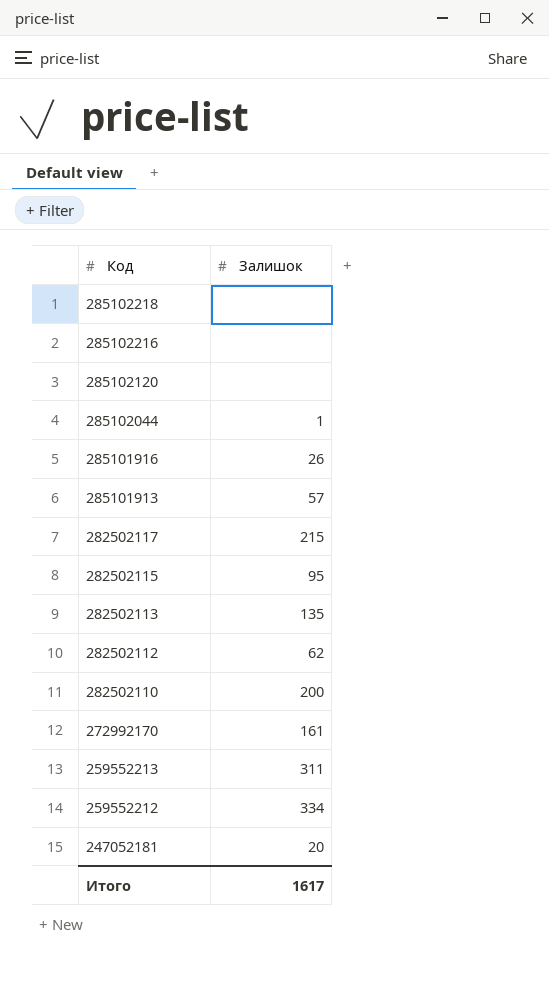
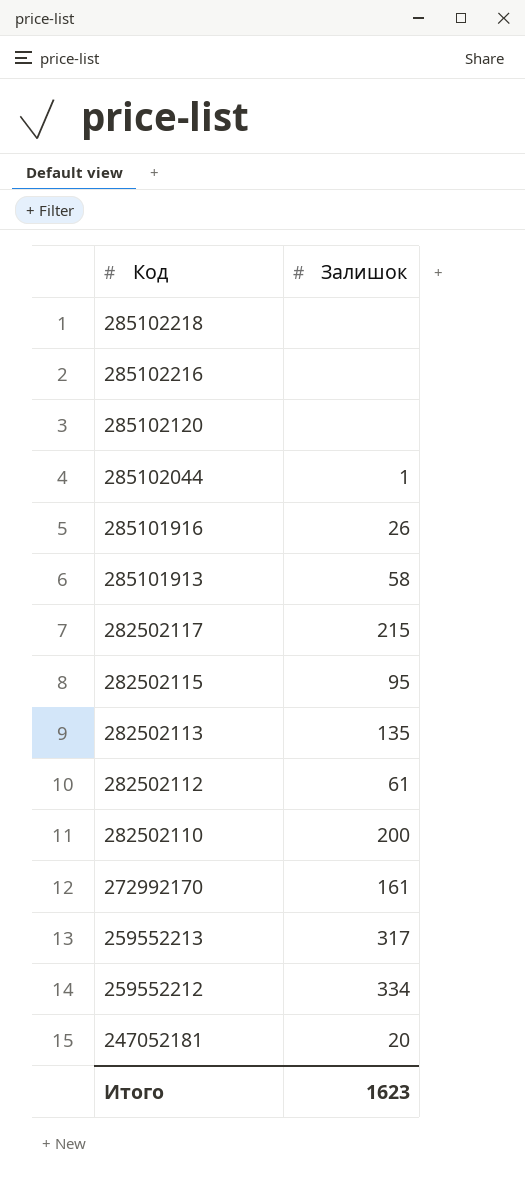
285101913 | Залишок: 57 -> 58
282502112 | Залишок: 62 -> 61
259552213 | Залишок: 311 -> 317
Итого | Залишок: 1617 -> 1623

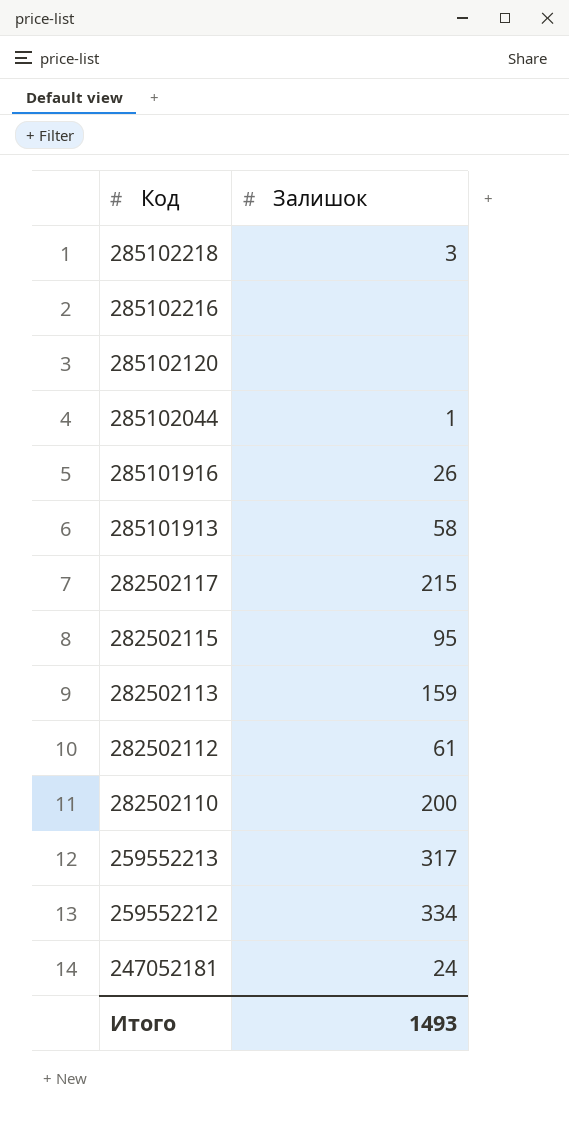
row 272992170: 161 -> none
285102218 | Залишок: none -> 3
282502113 | Залишок: 135 -> 159
247052181 | Залишок: 20 -> 24
Итого | Залишок: 1623 -> 1493

